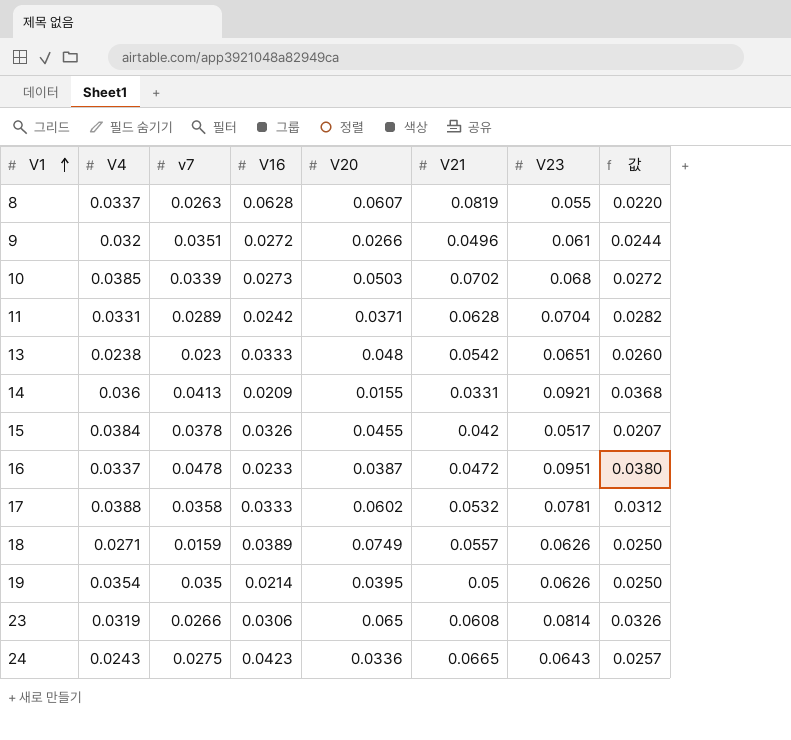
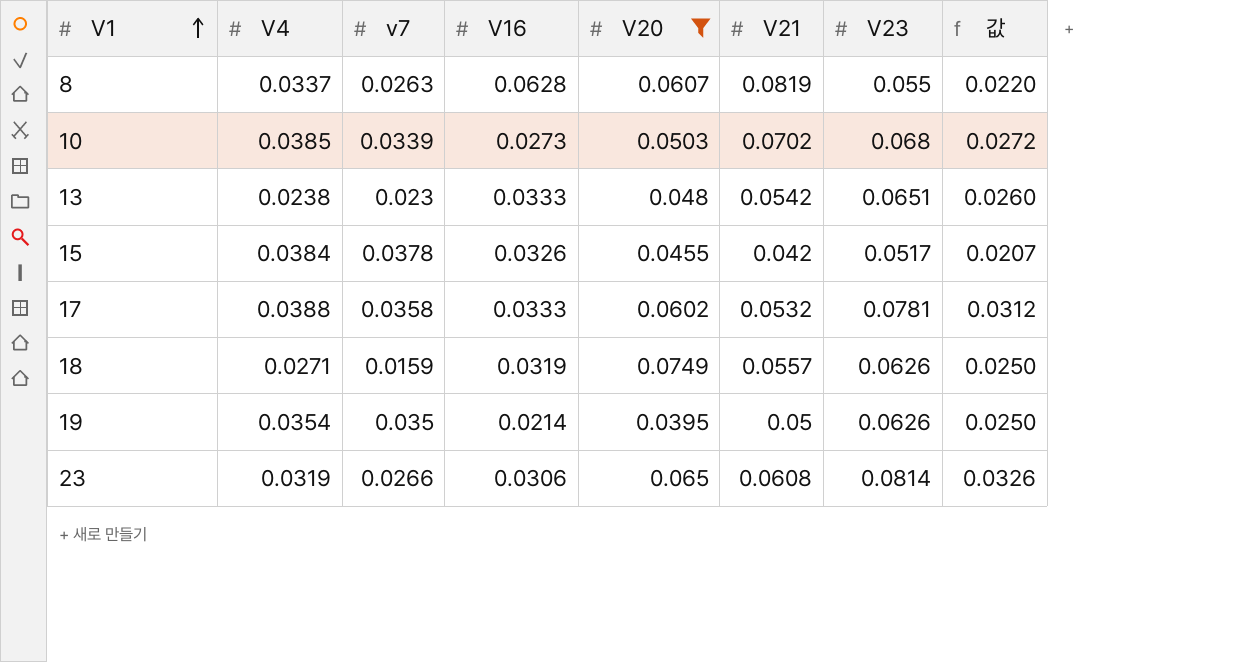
filter: none -> V20 >= 0.0395
18 | V16: 0.0389 -> 0.0319

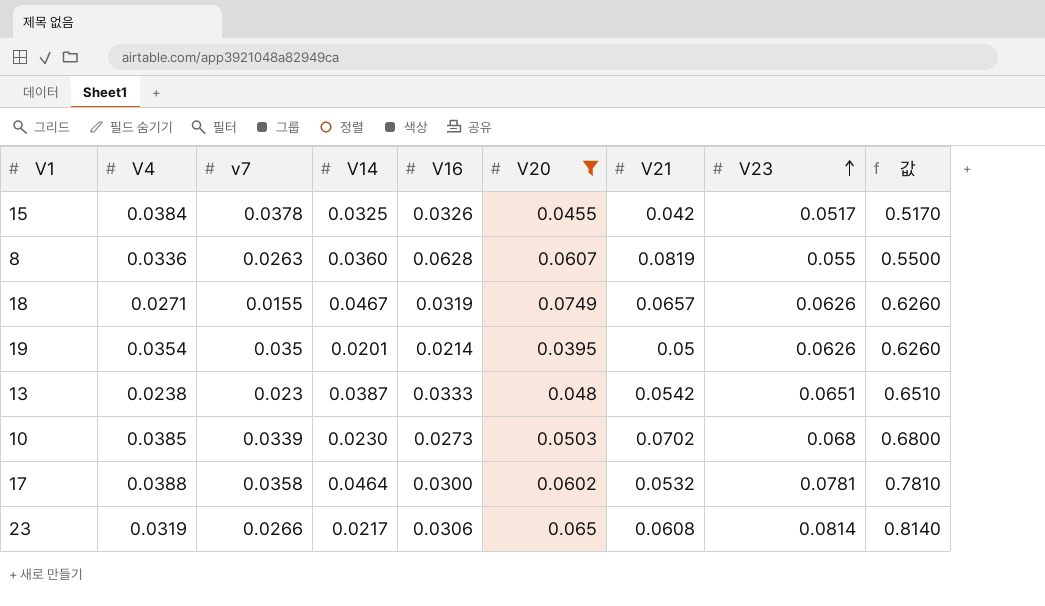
row order: V1 ascending -> V23 ascending
column V14 | position: none -> 4
column 값 | formula: [V23] * 0.4 -> [V23] * 10
8 | V4: 0.0337 -> 0.0336
18 | v7: 0.0159 -> 0.0155
18 | V21: 0.0557 -> 0.0657
17 | V16: 0.0333 -> 0.0300

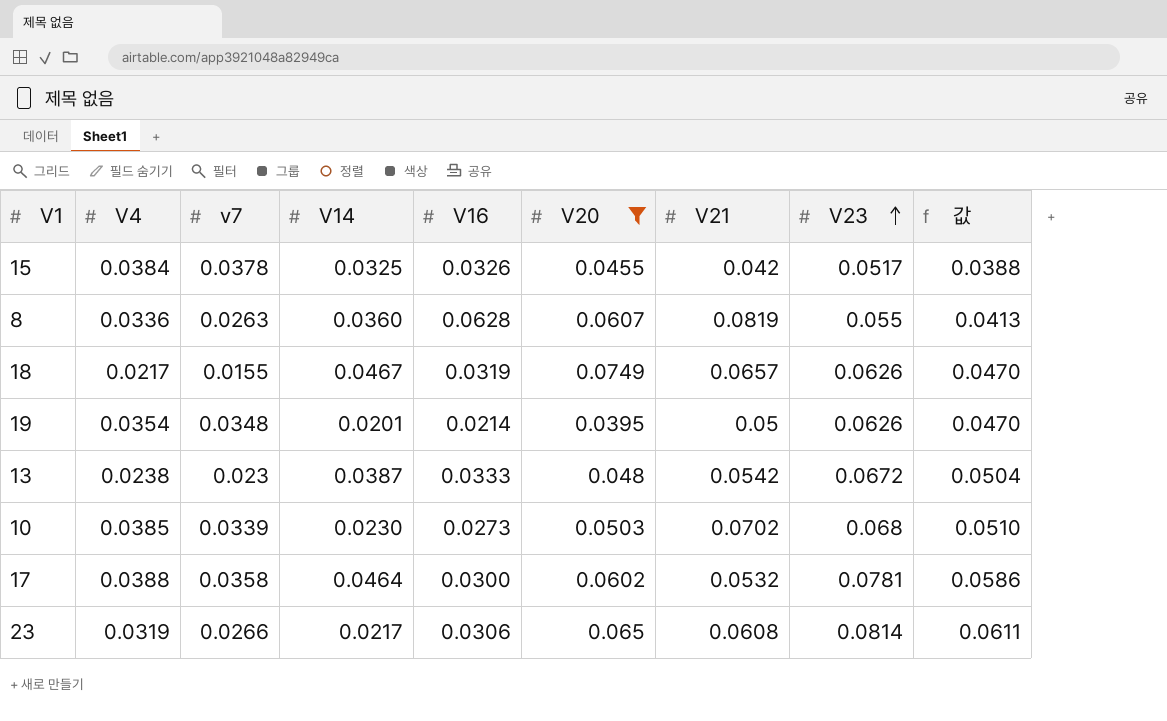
column 값 | formula: [V23] * 10 -> [V23] * 0.75
18 | V4: 0.0271 -> 0.0217
19 | v7: 0.035 -> 0.0348
13 | V23: 0.0651 -> 0.0672

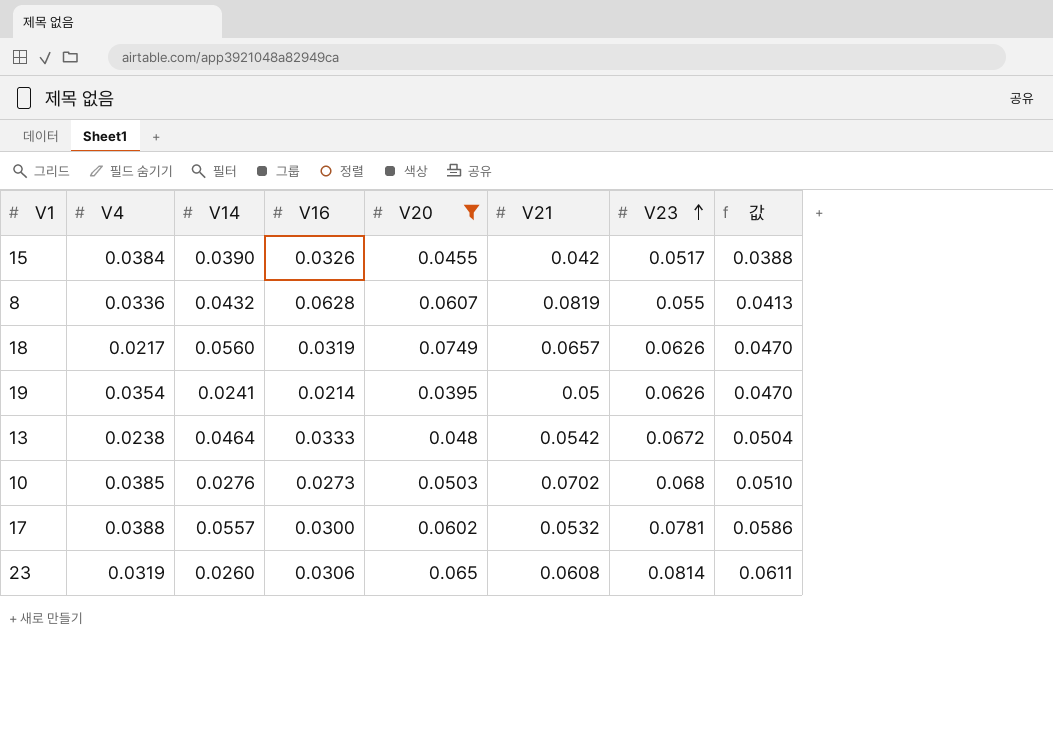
column v7 | position: 3 -> none
15 | V14: 0.0325 -> 0.0390
8 | V14: 0.0360 -> 0.0432
18 | V14: 0.0467 -> 0.0560
19 | V14: 0.0201 -> 0.0241
13 | V14: 0.0387 -> 0.0464
10 | V14: 0.0230 -> 0.0276
17 | V14: 0.0464 -> 0.0557
23 | V14: 0.0217 -> 0.0260

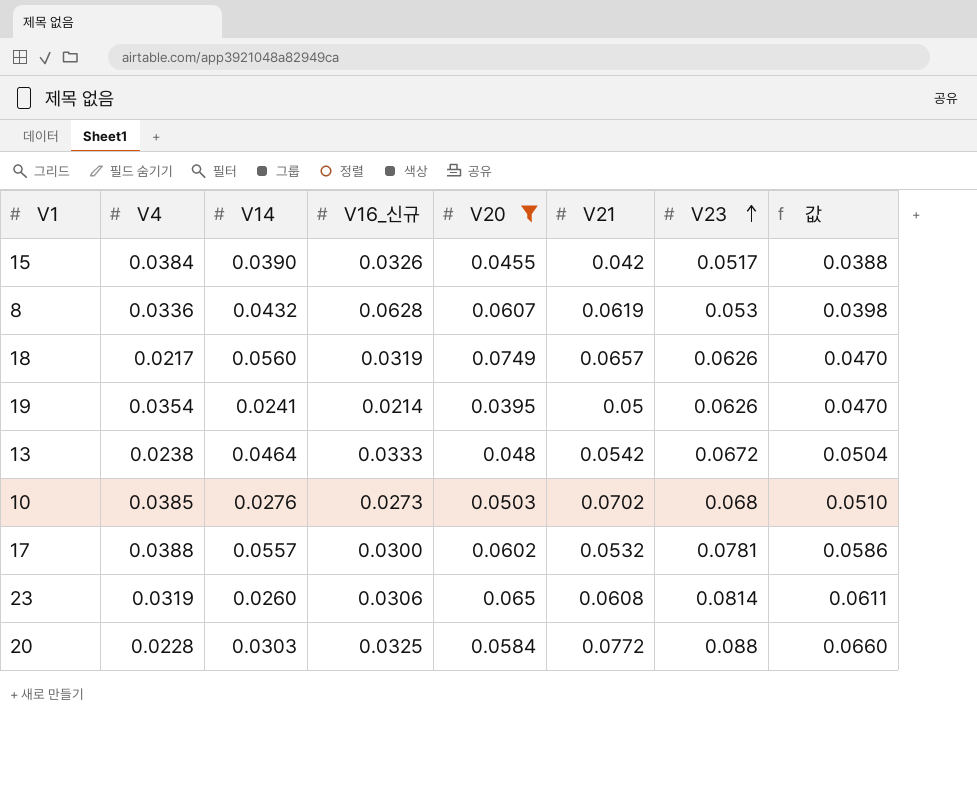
column name: V16 -> V16_신규
8 | V21: 0.0819 -> 0.0619
8 | V23: 0.055 -> 0.053
8 | 값: 0.0413 -> 0.0398
row 20: none -> 0.0228 | 0.0303 | 0.0325 | 0.0584 | 0.0772 | 0.088 | 0.0660

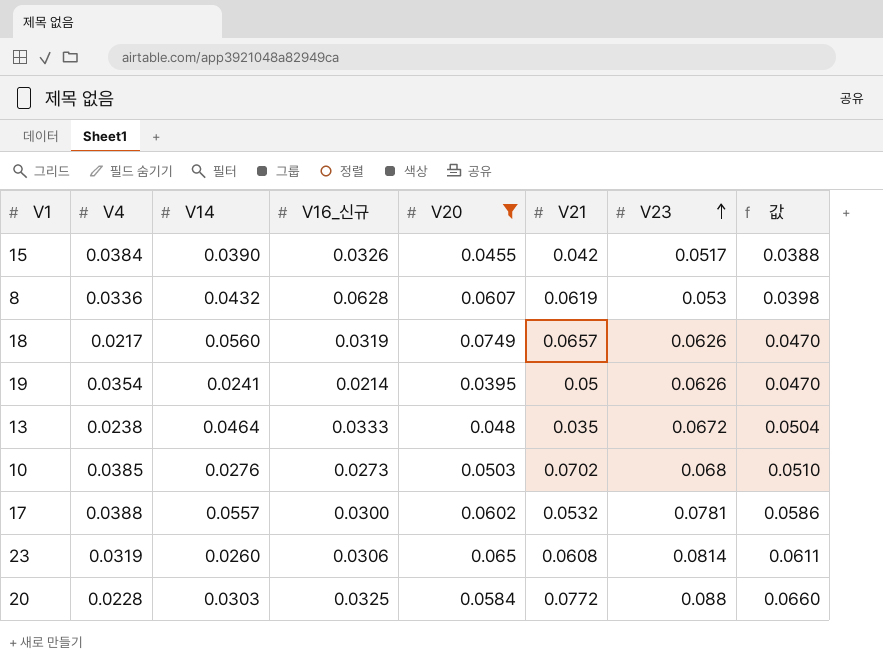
13 | V21: 0.0542 -> 0.035

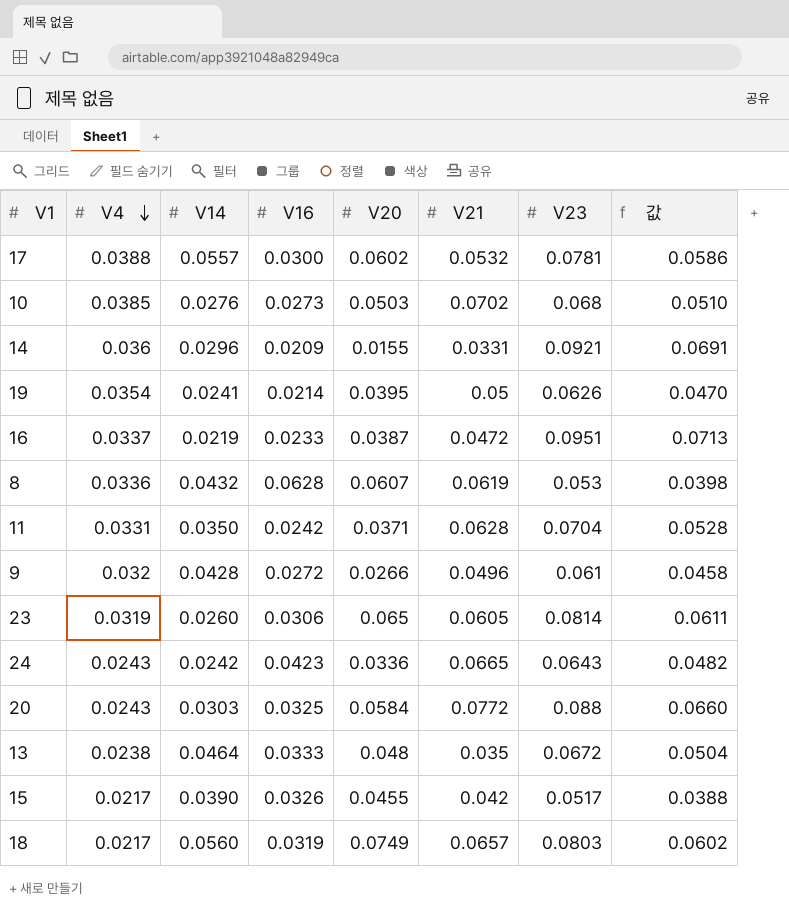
filter: V20 >= 0.0395 -> none
row order: V23 ascending -> V4 descending
column name: V16_신규 -> V16
23 | V21: 0.0608 -> 0.0605
20 | V4: 0.0228 -> 0.0243
15 | V4: 0.0384 -> 0.0217
18 | V23: 0.0626 -> 0.0803
18 | 값: 0.0470 -> 0.0602

